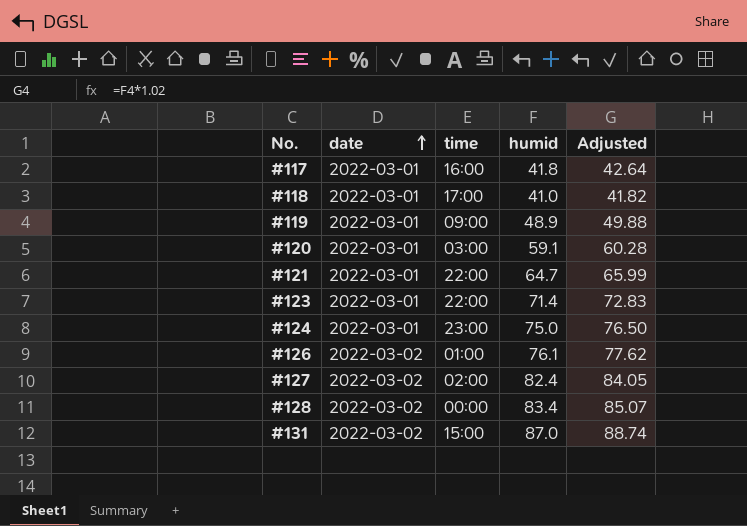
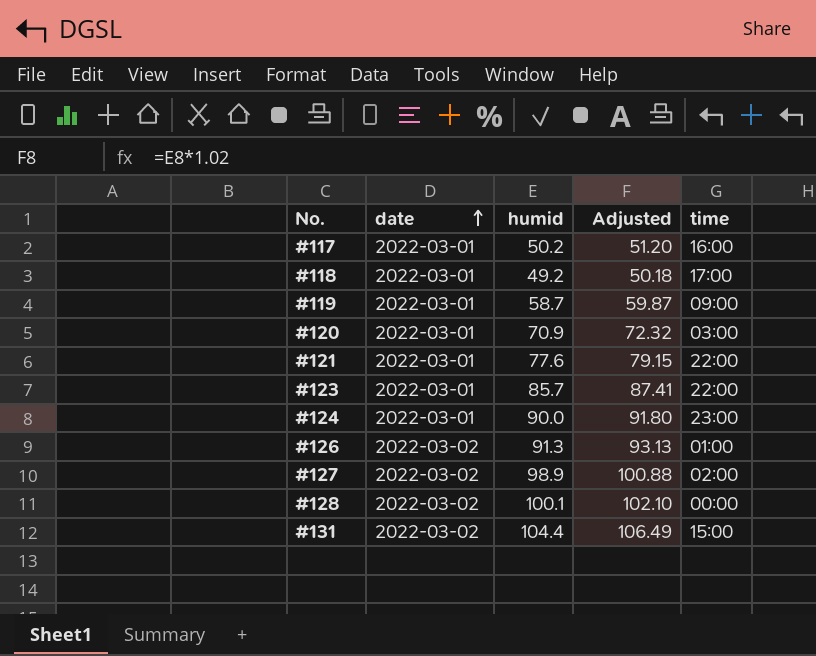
column time | position: 3 -> 5
#117 | humid: 41.8 -> 50.2
#117 | Adjusted: 42.64 -> 51.20
#118 | humid: 41.0 -> 49.2
#118 | Adjusted: 41.82 -> 50.18
#119 | humid: 48.9 -> 58.7
#119 | Adjusted: 49.88 -> 59.87
#120 | humid: 59.1 -> 70.9
#120 | Adjusted: 60.28 -> 72.32
#121 | humid: 64.7 -> 77.6
#121 | Adjusted: 65.99 -> 79.15
#123 | humid: 71.4 -> 85.7
#123 | Adjusted: 72.83 -> 87.41
#124 | humid: 75.0 -> 90.0
#124 | Adjusted: 76.50 -> 91.80
#126 | humid: 76.1 -> 91.3
#126 | Adjusted: 77.62 -> 93.13
#127 | humid: 82.4 -> 98.9
#127 | Adjusted: 84.05 -> 100.88
#128 | humid: 83.4 -> 100.1
#128 | Adjusted: 85.07 -> 102.10
#131 | humid: 87.0 -> 104.4
#131 | Adjusted: 88.74 -> 106.49

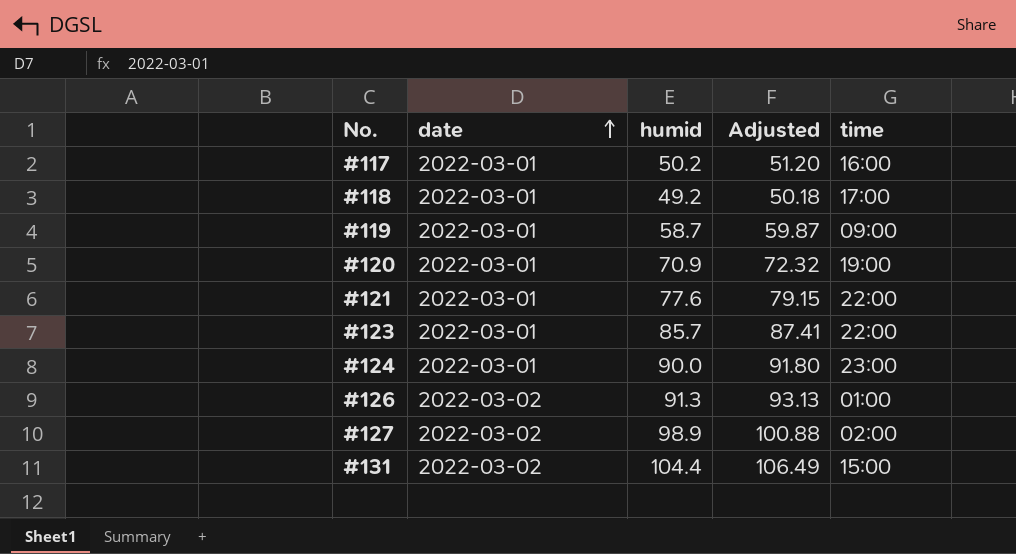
row #128: 2022-03-02 | 100.1 | 102.10 | 00:00 -> none
#120 | time: 03:00 -> 19:00

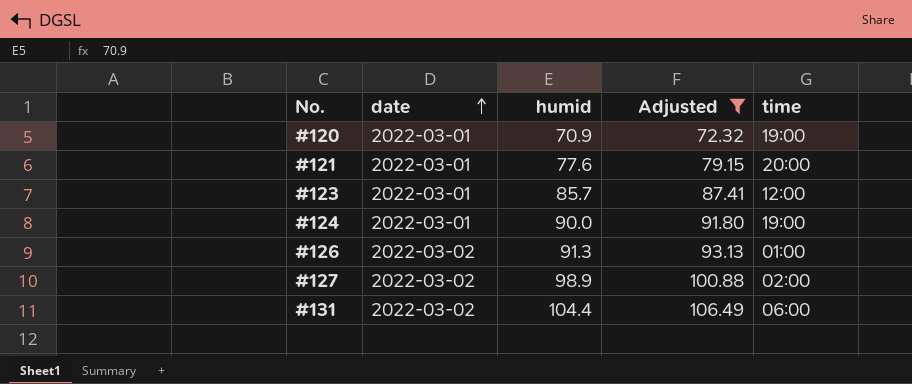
filter: none -> Adjusted >= 72.32
#121 | time: 22:00 -> 20:00
#123 | time: 22:00 -> 12:00
#124 | time: 23:00 -> 19:00
#131 | time: 15:00 -> 06:00

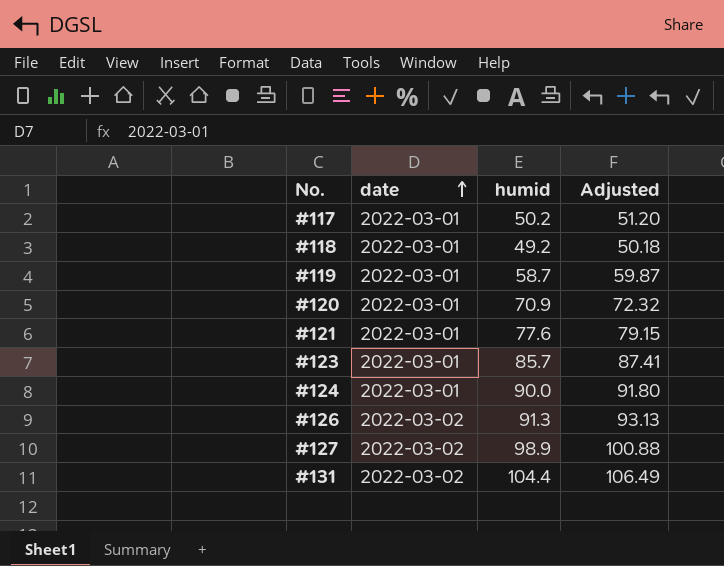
filter: Adjusted >= 72.32 -> none
column time | position: 5 -> none

